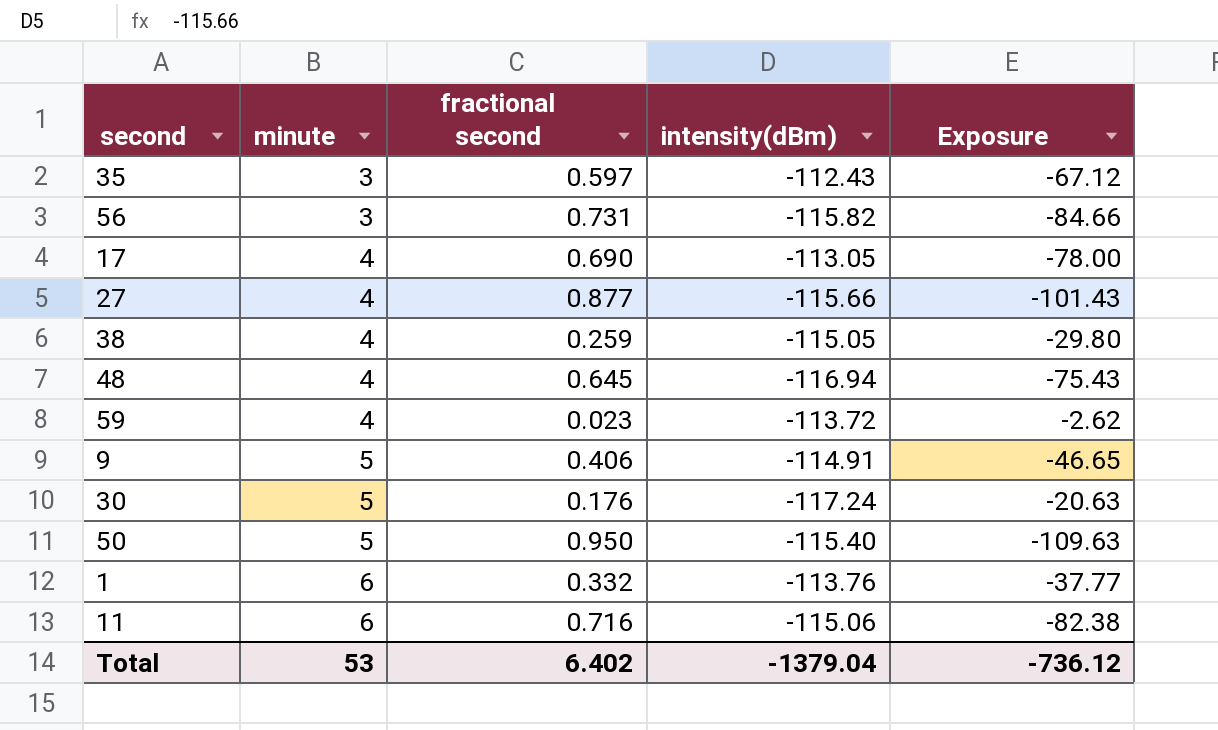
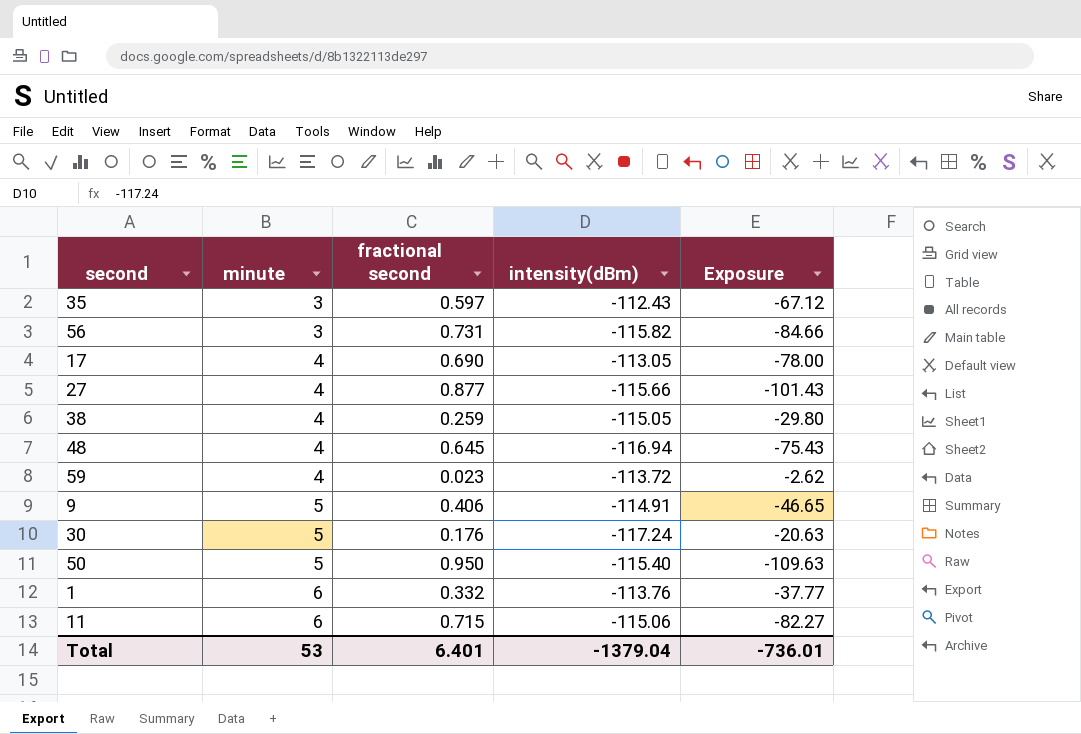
11 | fractional second: 0.716 -> 0.715
11 | Exposure: -82.38 -> -82.27
Total | fractional second: 6.402 -> 6.401
Total | Exposure: -736.12 -> -736.01

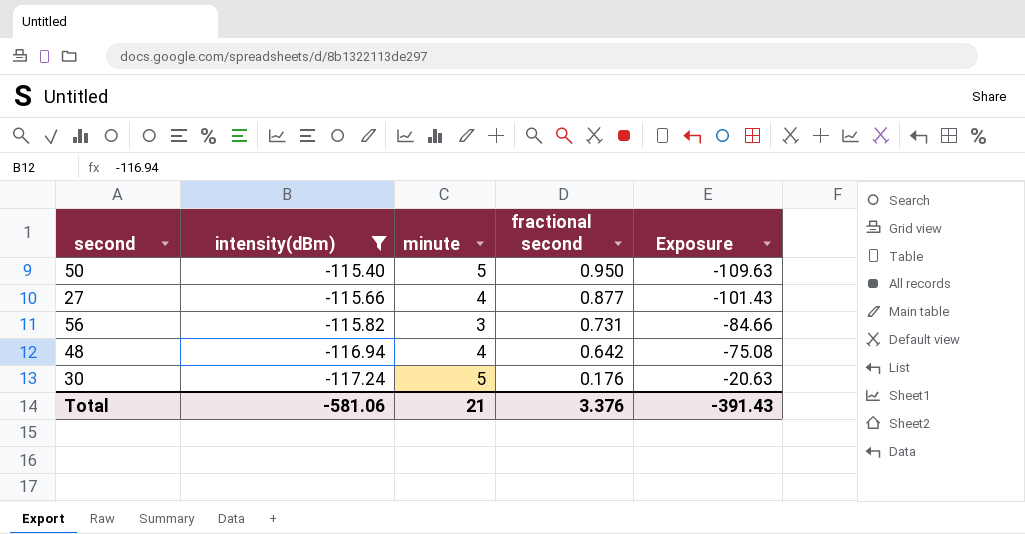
filter: none -> intensity(dBm) <= -115.40
row order: minute ascending -> intensity(dBm) descending
column intensity(dBm) | position: 4 -> 2
48 | fractional second: 0.645 -> 0.642
48 | Exposure: -75.43 -> -75.08
Total | intensity(dBm): -1379.04 -> -581.06
Total | minute: 53 -> 21
Total | fractional second: 6.401 -> 3.376
Total | Exposure: -736.01 -> -391.43

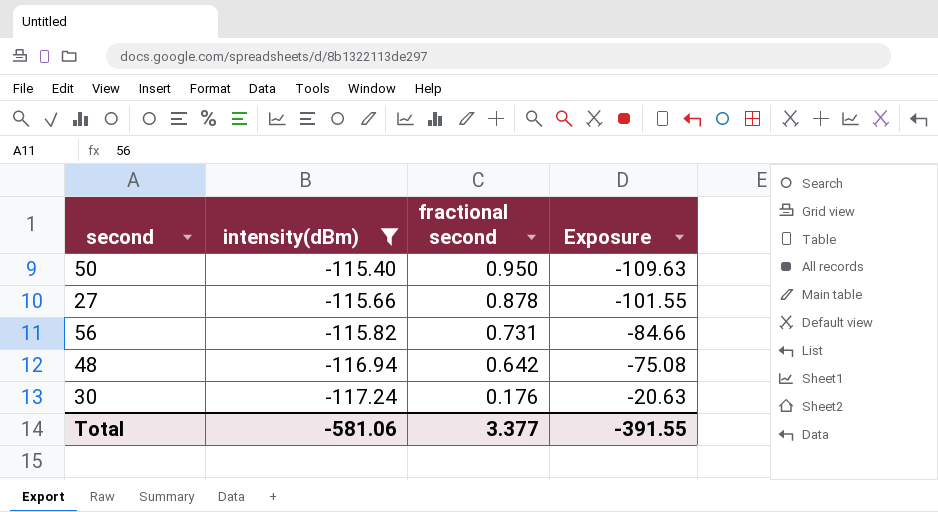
column minute | position: 3 -> none
27 | fractional second: 0.877 -> 0.878
27 | Exposure: -101.43 -> -101.55
Total | fractional second: 3.376 -> 3.377
Total | Exposure: -391.43 -> -391.55

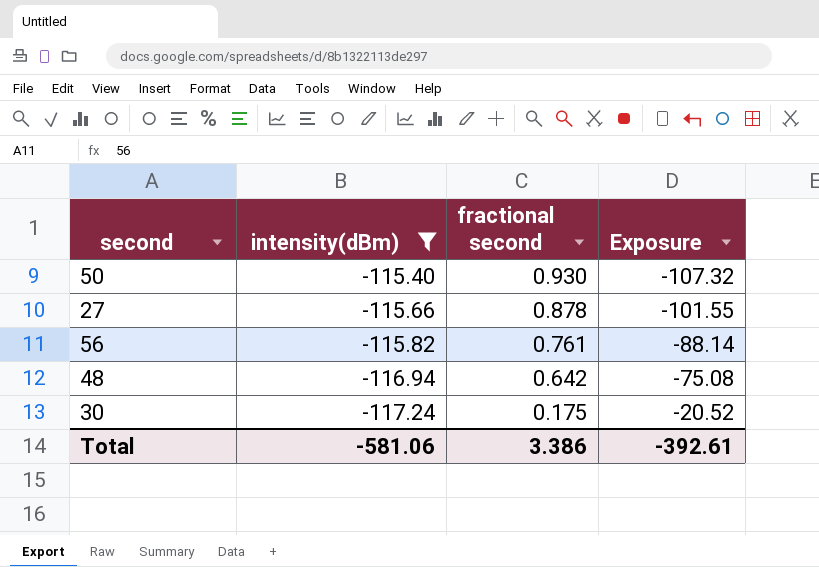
50 | fractional second: 0.950 -> 0.930
50 | Exposure: -109.63 -> -107.32
56 | fractional second: 0.731 -> 0.761
56 | Exposure: -84.66 -> -88.14
30 | fractional second: 0.176 -> 0.175
30 | Exposure: -20.63 -> -20.52
Total | fractional second: 3.377 -> 3.386
Total | Exposure: -391.55 -> -392.61

